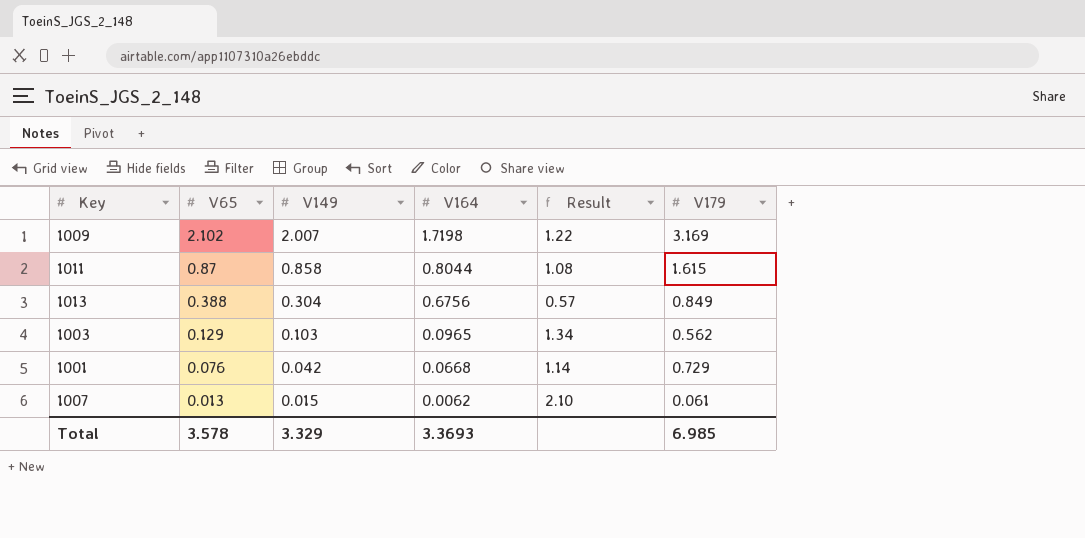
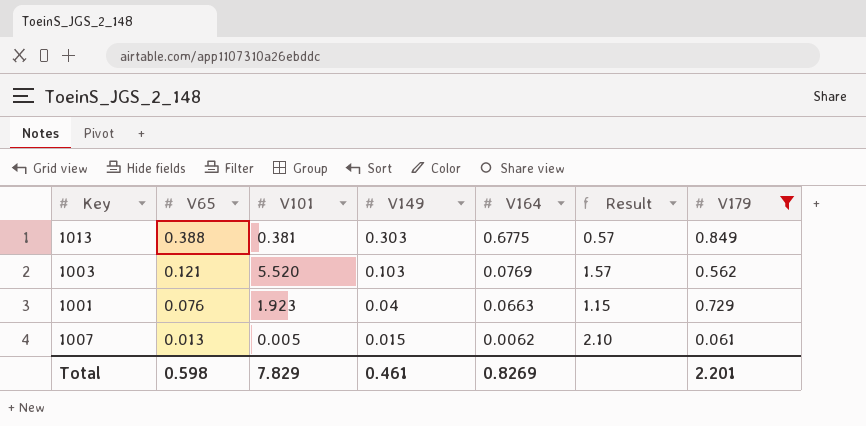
filter: none -> V179 <= 0.849
column V101 | position: none -> 3
1013 | V149: 0.304 -> 0.303
1013 | V164: 0.6756 -> 0.6775
1003 | V65: 0.129 -> 0.121
1003 | V164: 0.0965 -> 0.0769
1003 | Result: 1.34 -> 1.57
1001 | V149: 0.042 -> 0.04
1001 | V164: 0.0668 -> 0.0663
1001 | Result: 1.14 -> 1.15
Total | V65: 3.578 -> 0.598
Total | V149: 3.329 -> 0.461
Total | V164: 3.3693 -> 0.8269
Total | V179: 6.985 -> 2.201

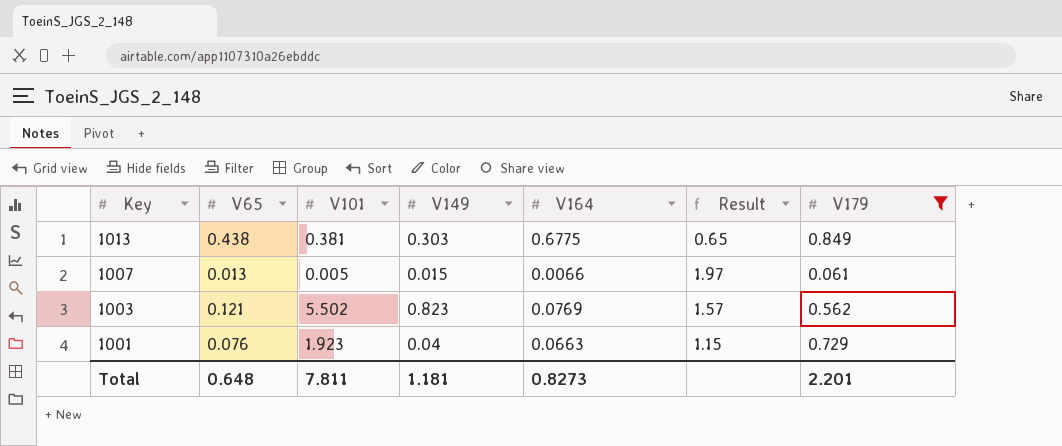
row order: V65 descending -> Key descending
1013 | V65: 0.388 -> 0.438
1013 | Result: 0.57 -> 0.65
1007 | V164: 0.0062 -> 0.0066
1007 | Result: 2.10 -> 1.97
1003 | V101: 5.520 -> 5.502
1003 | V149: 0.103 -> 0.823
Total | V65: 0.598 -> 0.648
Total | V101: 7.829 -> 7.811
Total | V149: 0.461 -> 1.181
Total | V164: 0.8269 -> 0.8273

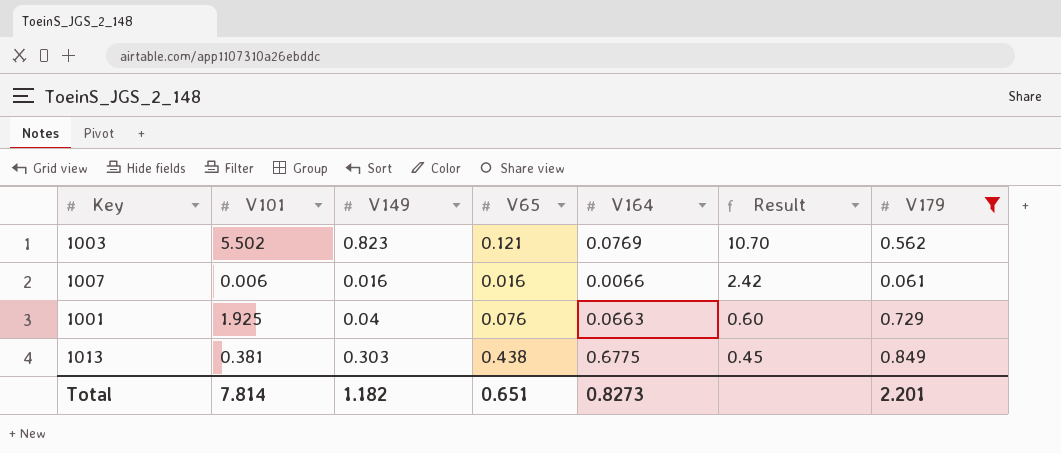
row order: Key descending -> Result descending
column V65 | position: 2 -> 4
column Result | formula: [V65] / [V164] -> [V149] / [V164]
1007 | V101: 0.005 -> 0.006
1007 | V149: 0.015 -> 0.016
1007 | V65: 0.013 -> 0.016
1001 | V101: 1.923 -> 1.925
Total | V101: 7.811 -> 7.814
Total | V149: 1.181 -> 1.182
Total | V65: 0.648 -> 0.651

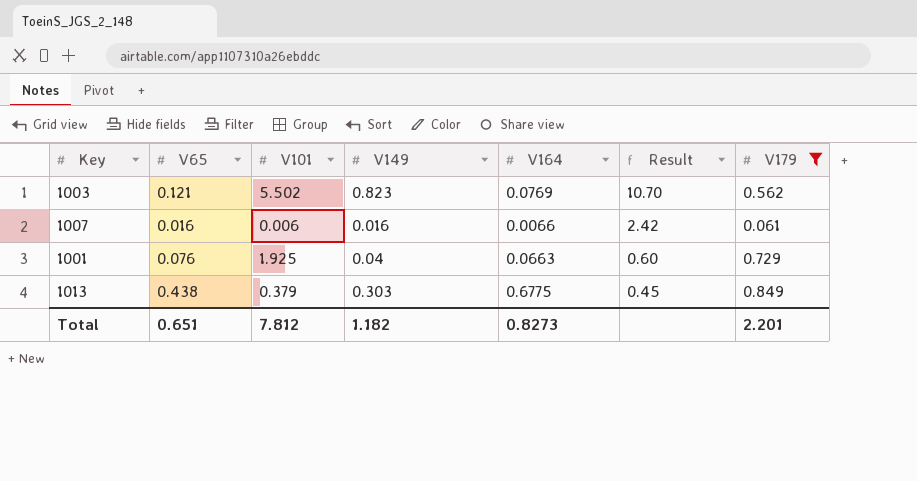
column V65 | position: 4 -> 2
1013 | V101: 0.381 -> 0.379
Total | V101: 7.814 -> 7.812

